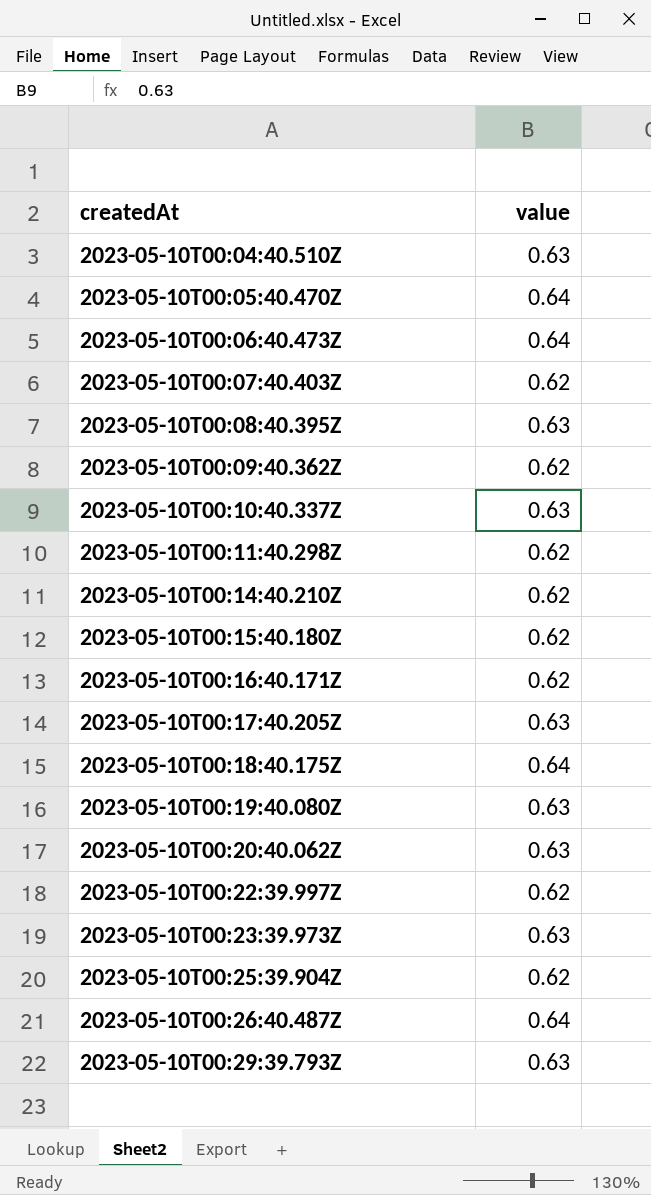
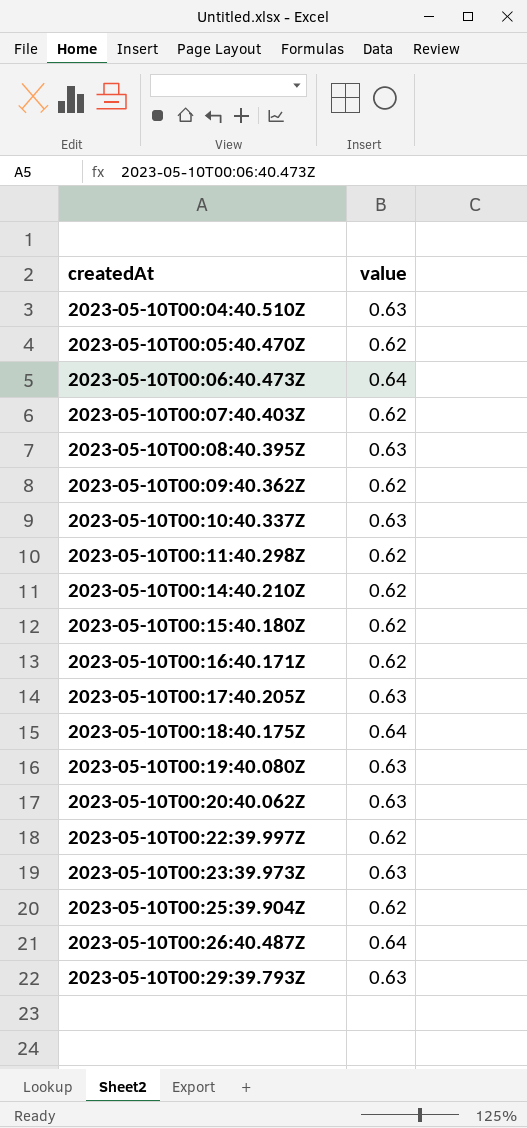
2023-05-10T00:05:40.470Z | value: 0.64 -> 0.62

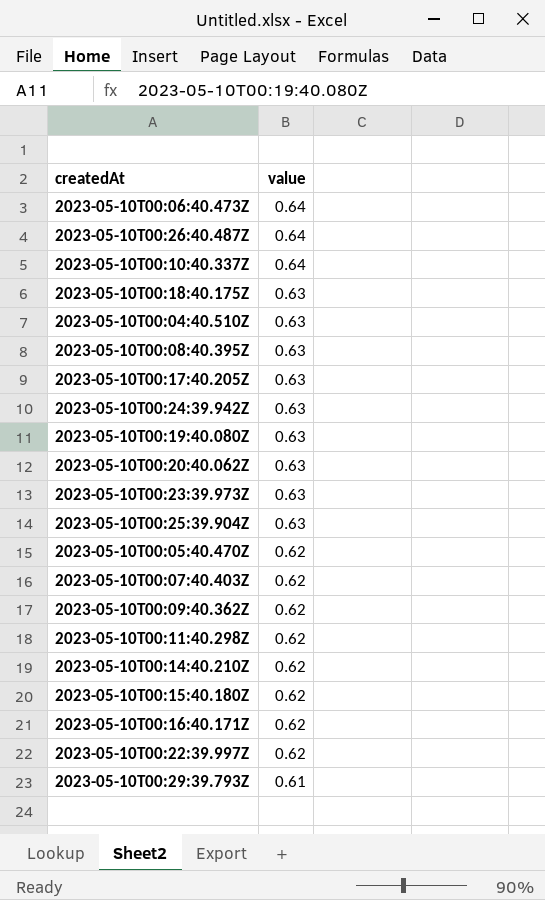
row order: createdAt ascending -> value descending
2023-05-10T00:10:40.337Z | value: 0.63 -> 0.64
2023-05-10T00:18:40.175Z | value: 0.64 -> 0.63
row 2023-05-10T00:24:39.942Z: none -> 0.63
2023-05-10T00:25:39.904Z | value: 0.62 -> 0.63
2023-05-10T00:29:39.793Z | value: 0.63 -> 0.61

